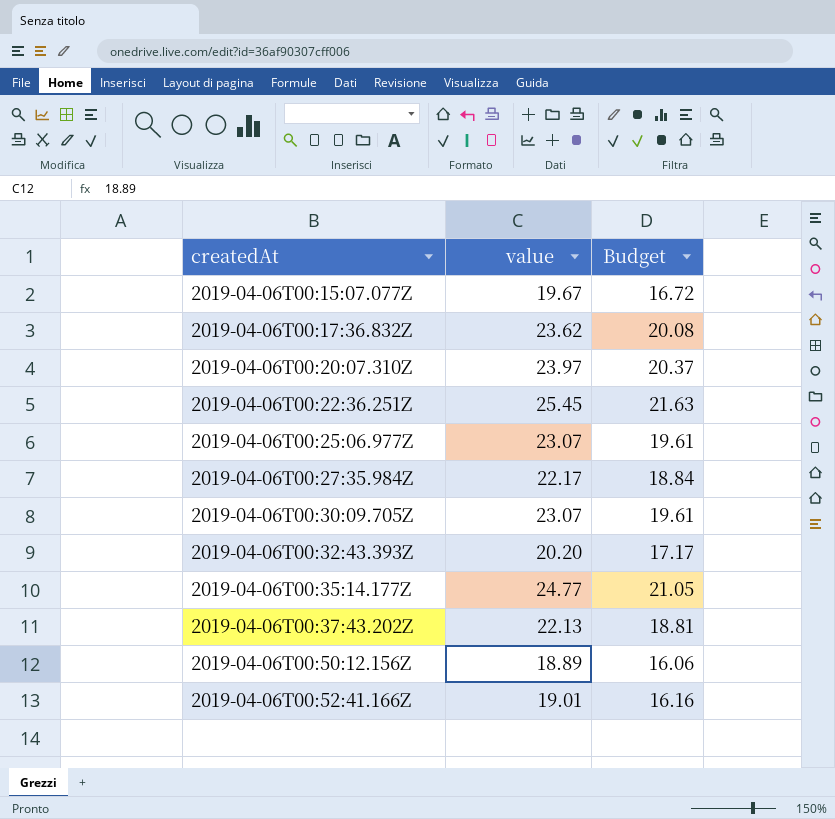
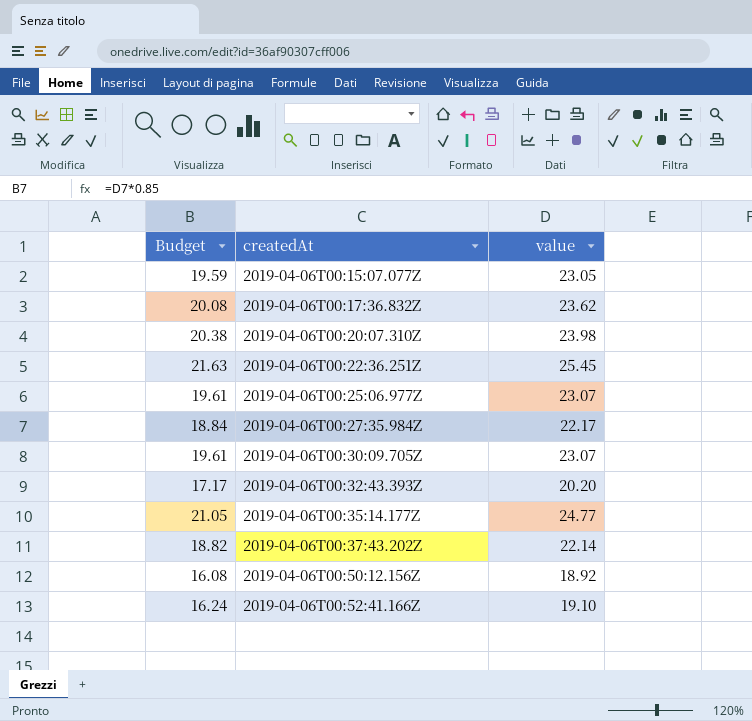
column Budget | position: 3 -> 1
2019-04-06T00:15:07.077Z | Budget: 16.72 -> 19.59
2019-04-06T00:15:07.077Z | value: 19.67 -> 23.05
2019-04-06T00:20:07.310Z | Budget: 20.37 -> 20.38
2019-04-06T00:20:07.310Z | value: 23.97 -> 23.98
2019-04-06T00:37:43.202Z | Budget: 18.81 -> 18.82
2019-04-06T00:37:43.202Z | value: 22.13 -> 22.14
2019-04-06T00:50:12.156Z | Budget: 16.06 -> 16.08
2019-04-06T00:50:12.156Z | value: 18.89 -> 18.92
2019-04-06T00:52:41.166Z | Budget: 16.16 -> 16.24
2019-04-06T00:52:41.166Z | value: 19.01 -> 19.10

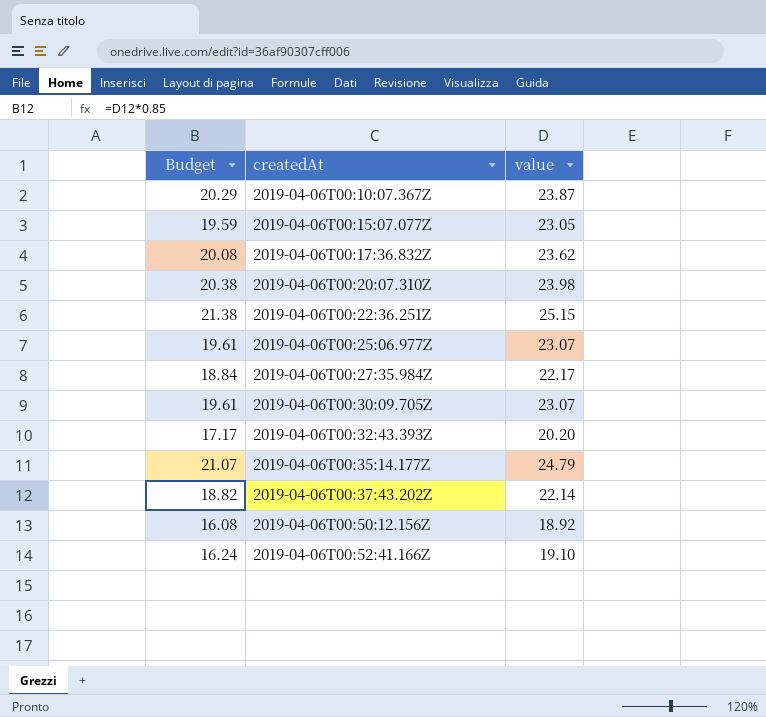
row 2019-04-06T00:10:07.367Z: none -> 20.29 | 23.87
2019-04-06T00:22:36.251Z | Budget: 21.63 -> 21.38
2019-04-06T00:22:36.251Z | value: 25.45 -> 25.15
2019-04-06T00:35:14.177Z | Budget: 21.05 -> 21.07
2019-04-06T00:35:14.177Z | value: 24.77 -> 24.79

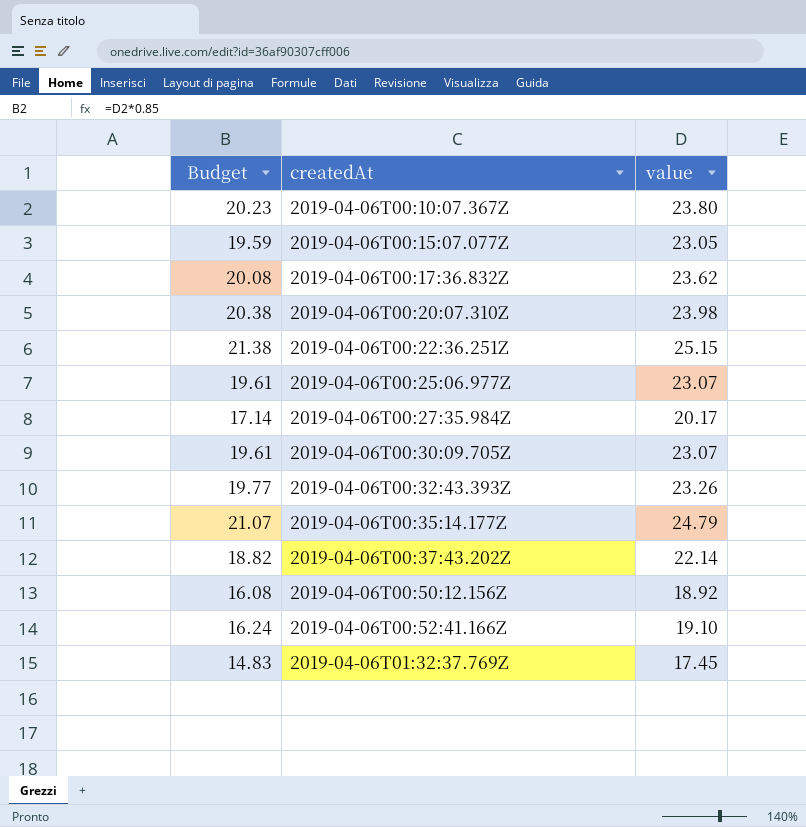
2019-04-06T00:10:07.367Z | Budget: 20.29 -> 20.23
2019-04-06T00:10:07.367Z | value: 23.87 -> 23.80
2019-04-06T00:27:35.984Z | Budget: 18.84 -> 17.14
2019-04-06T00:27:35.984Z | value: 22.17 -> 20.17
2019-04-06T00:32:43.393Z | Budget: 17.17 -> 19.77
2019-04-06T00:32:43.393Z | value: 20.20 -> 23.26
row 2019-04-06T01:32:37.769Z: none -> 14.83 | 17.45

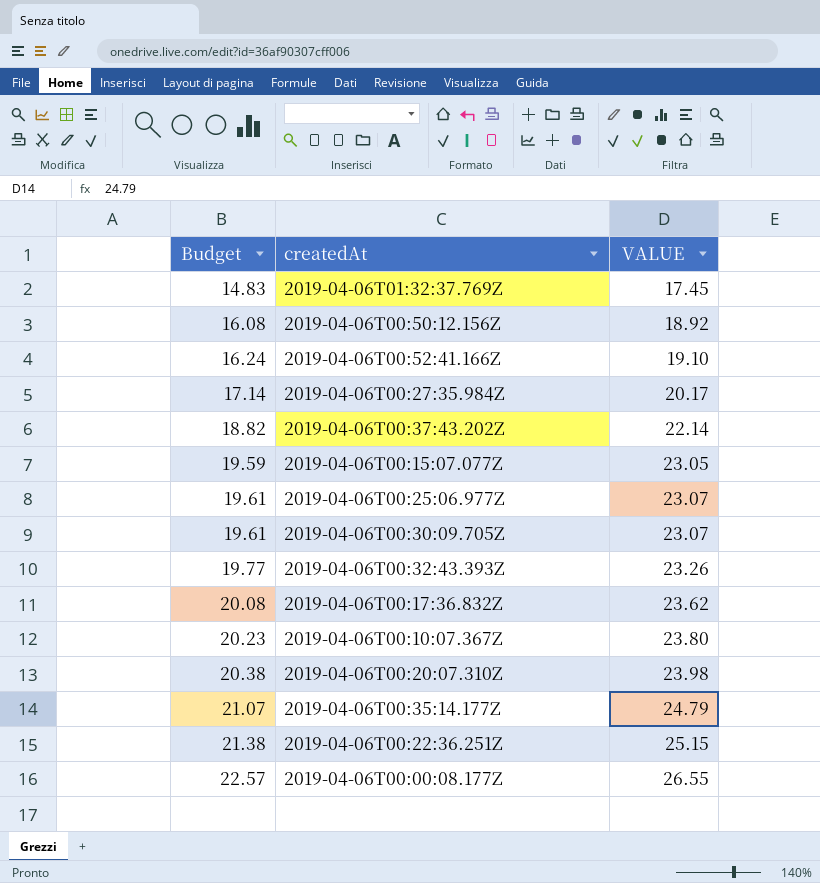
row order: createdAt ascending -> Budget ascending
column name: value -> VALUE
row 2019-04-06T00:00:08.177Z: none -> 22.57 | 26.55

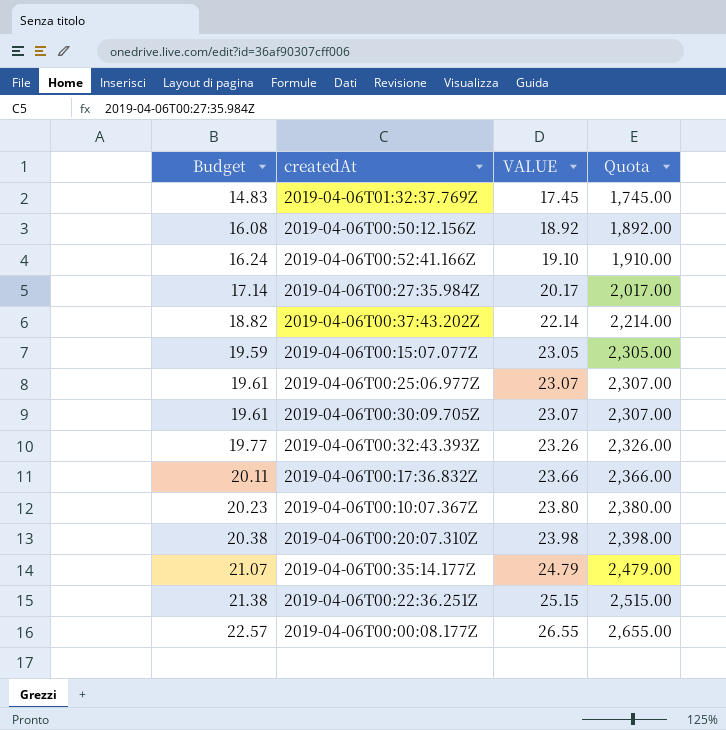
column Quota | formula: none -> [VALUE] * 100
2019-04-06T00:17:36.832Z | Budget: 20.08 -> 20.11
2019-04-06T00:17:36.832Z | VALUE: 23.62 -> 23.66

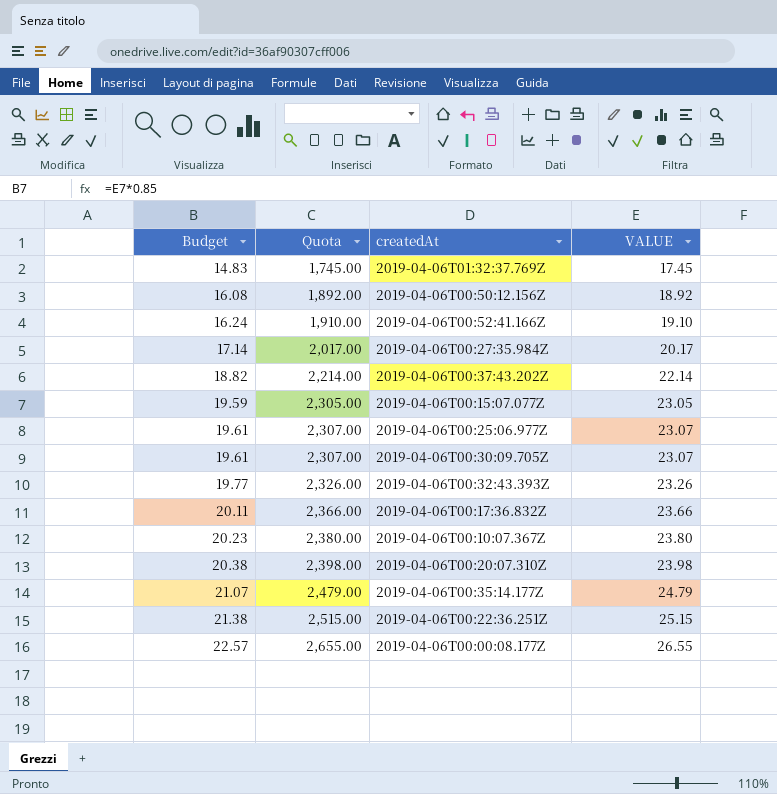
column Quota | position: 4 -> 2

